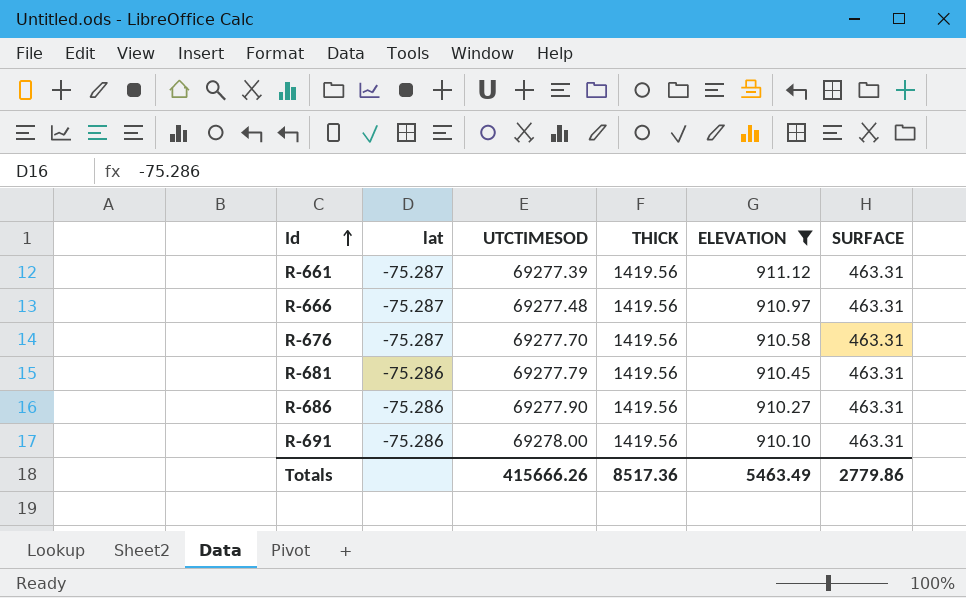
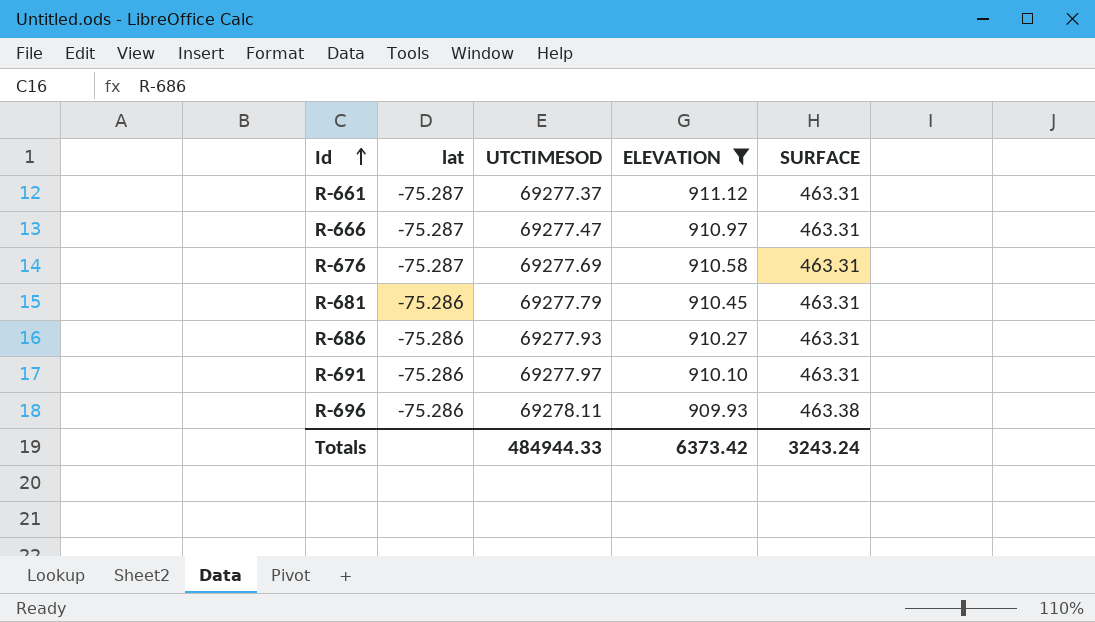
column THICK | position: 4 -> none
R-661 | UTCTIMESOD: 69277.39 -> 69277.37
R-666 | UTCTIMESOD: 69277.48 -> 69277.47
R-676 | UTCTIMESOD: 69277.70 -> 69277.69
R-686 | UTCTIMESOD: 69277.90 -> 69277.93
R-691 | UTCTIMESOD: 69278.00 -> 69277.97
row R-696: none -> -75.286 | 69278.11 | 909.93 | 463.38
Totals | UTCTIMESOD: 415666.26 -> 484944.33
Totals | ELEVATION: 5463.49 -> 6373.42
Totals | SURFACE: 2779.86 -> 3243.24

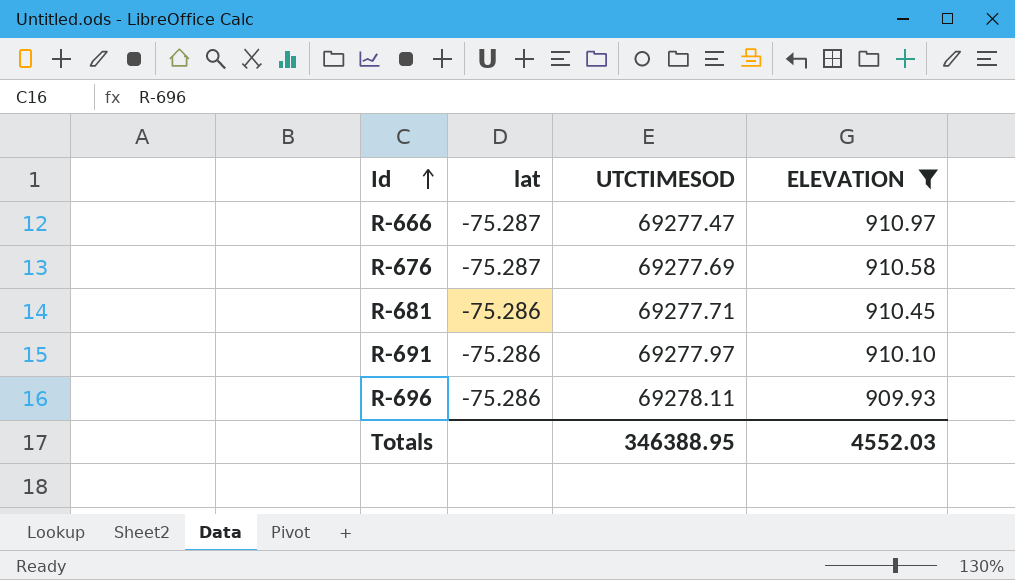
column SURFACE | position: 5 -> none
row R-661: -75.287 | 69277.37 | 911.12 | 463.31 -> none
row R-686: -75.286 | 69277.93 | 910.27 | 463.31 -> none
R-681 | UTCTIMESOD: 69277.79 -> 69277.71
Totals | UTCTIMESOD: 484944.33 -> 346388.95
Totals | ELEVATION: 6373.42 -> 4552.03

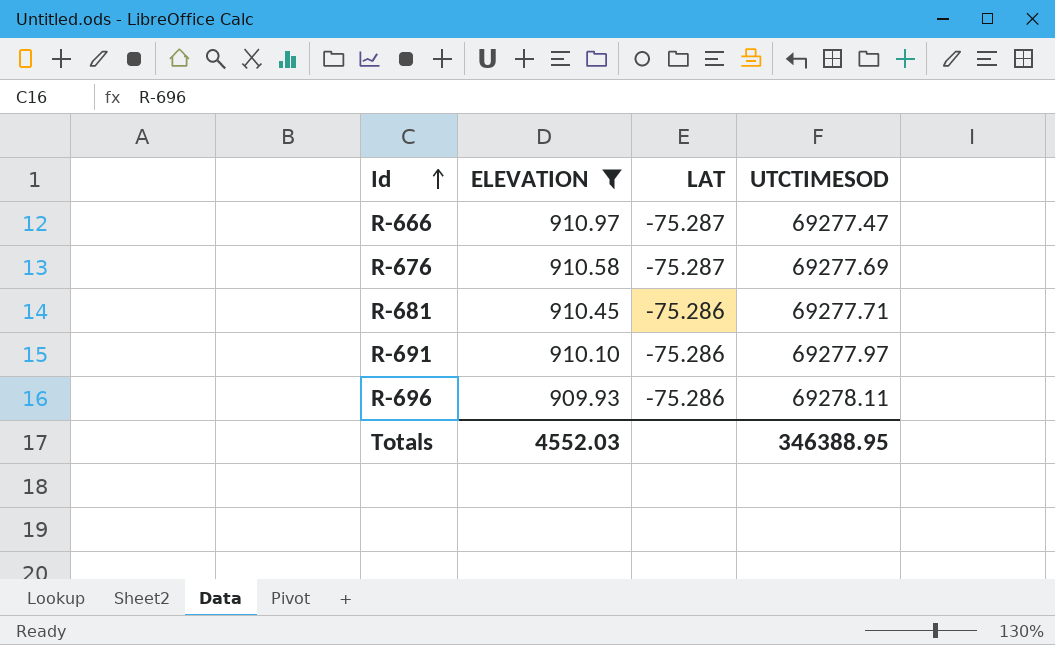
column ELEVATION | position: 4 -> 2
column name: lat -> LAT

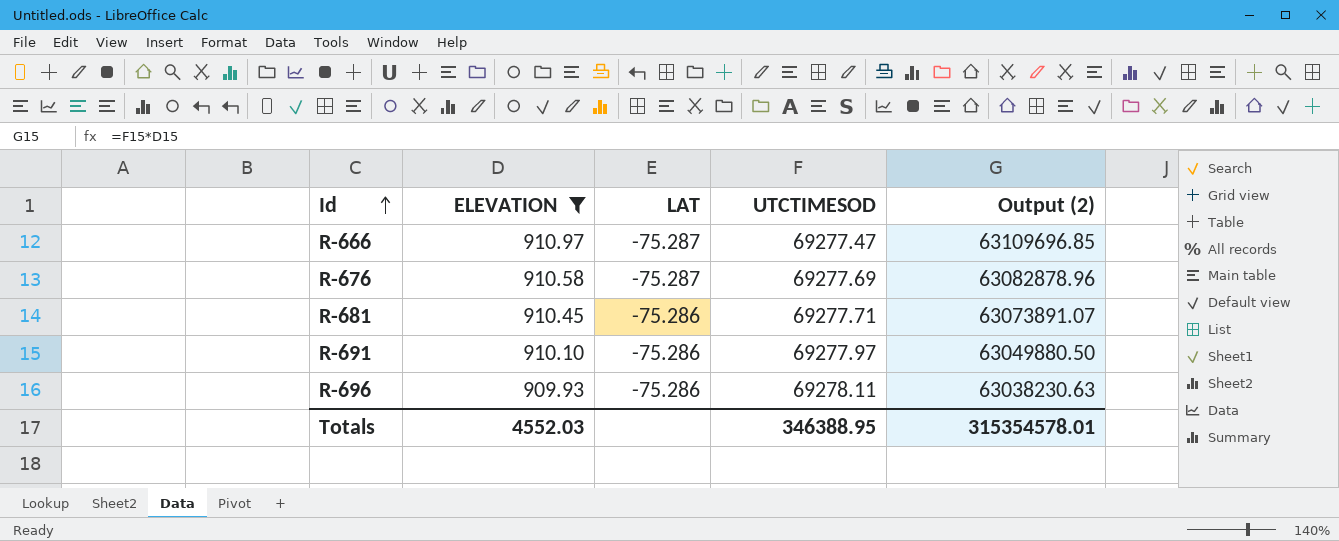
column Output (2) | formula: none -> [ELEVATION] * [UTCTIMESOD]

